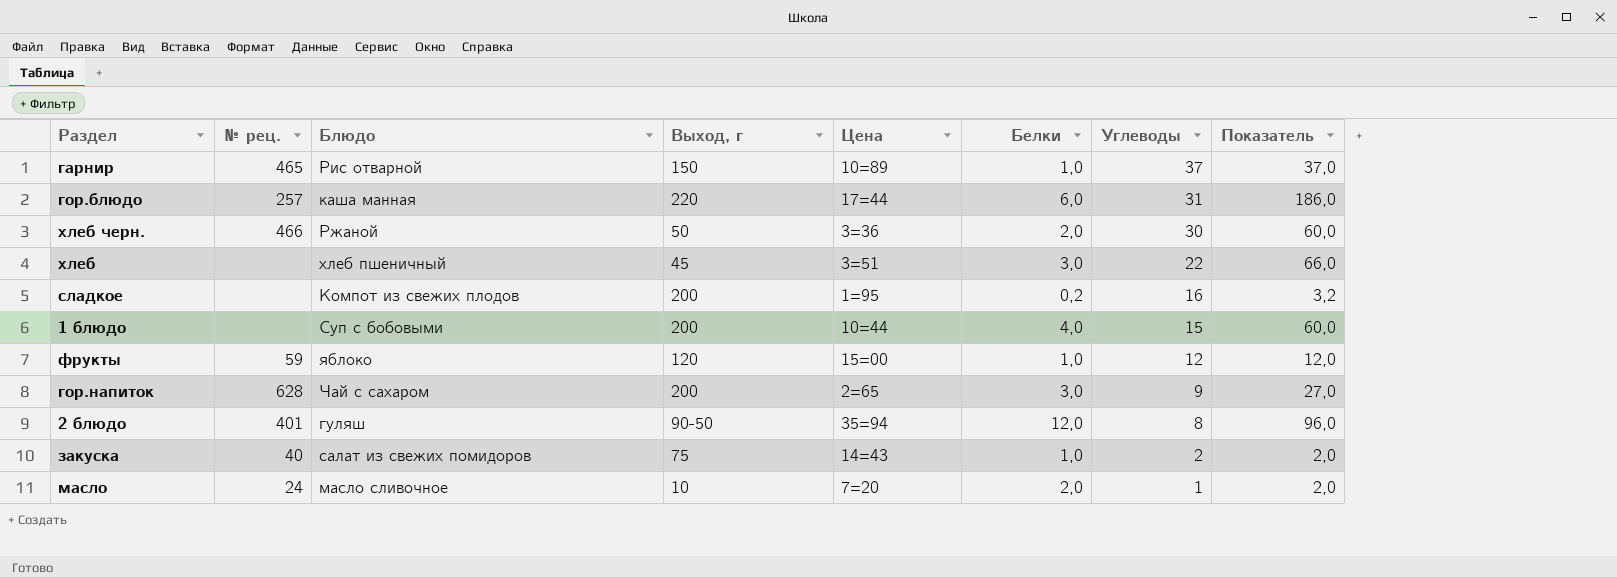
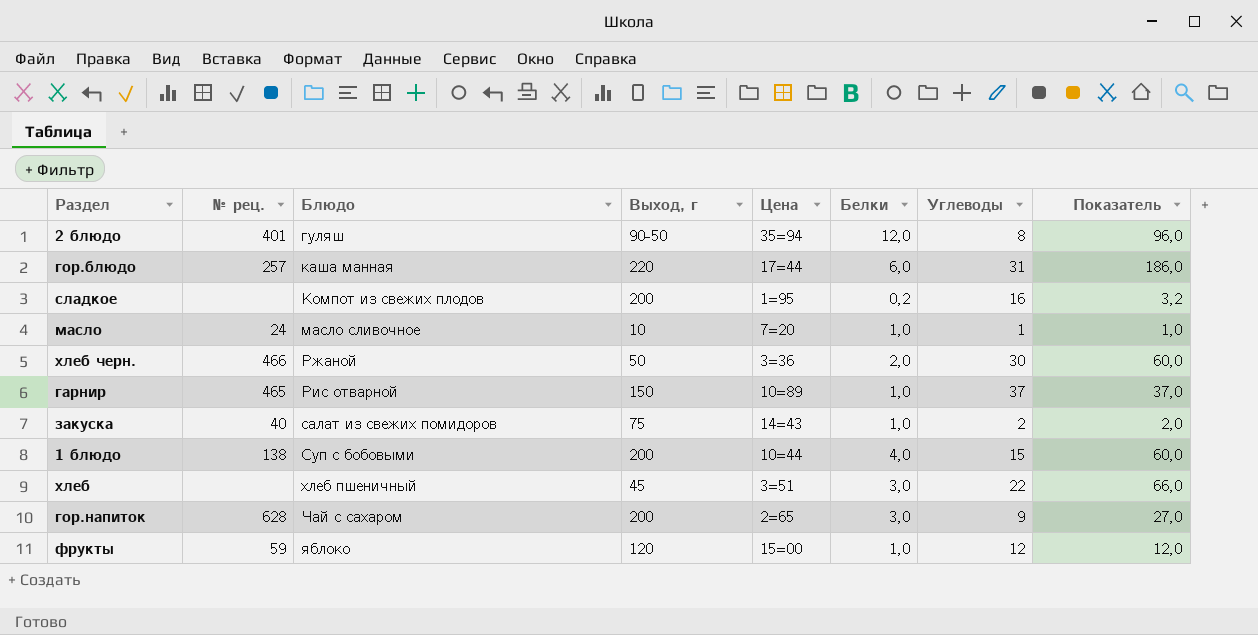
row order: Углеводы descending -> Блюдо ascending
масло | Белки: 2,0 -> 1,0
масло | Показатель: 2,0 -> 1,0
1 блюдо | № рец.: none -> 138

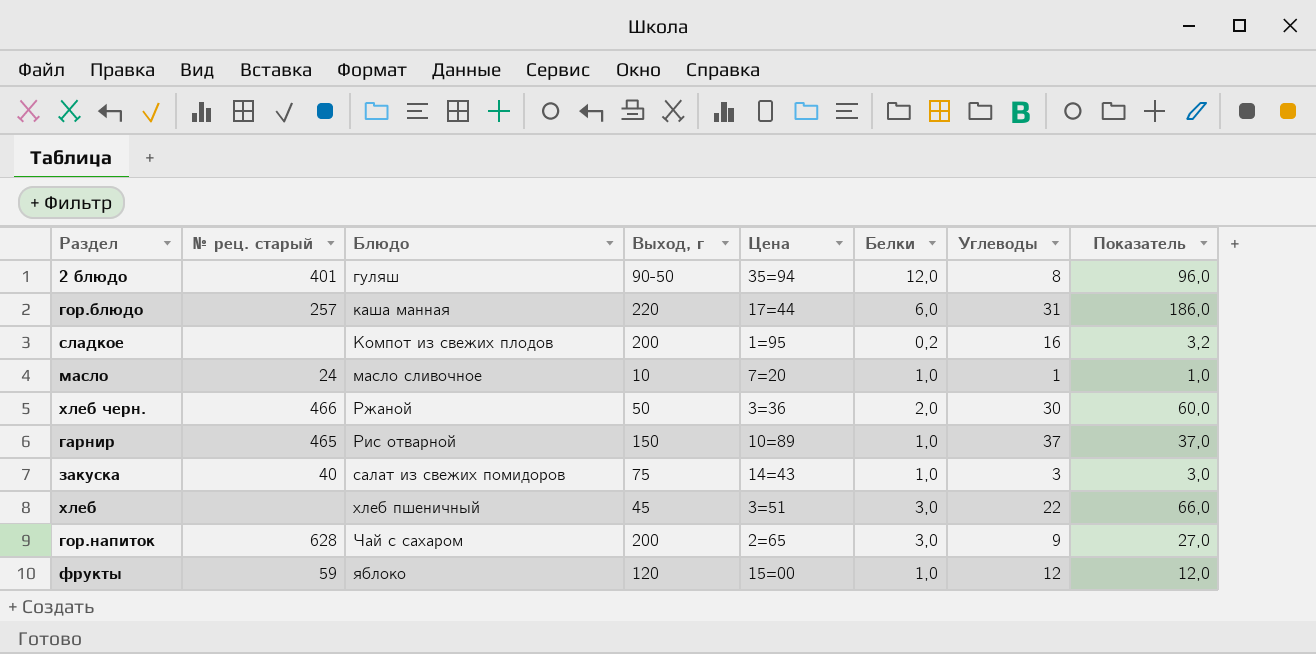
column name: № рец. -> № рец. старый
row 1 блюдо: 138 | Суп с бобовыми | 200 | 10=44 | 4,0 | 15 | 60,0 -> none
закуска | Углеводы: 2 -> 3
закуска | Показатель: 2,0 -> 3,0

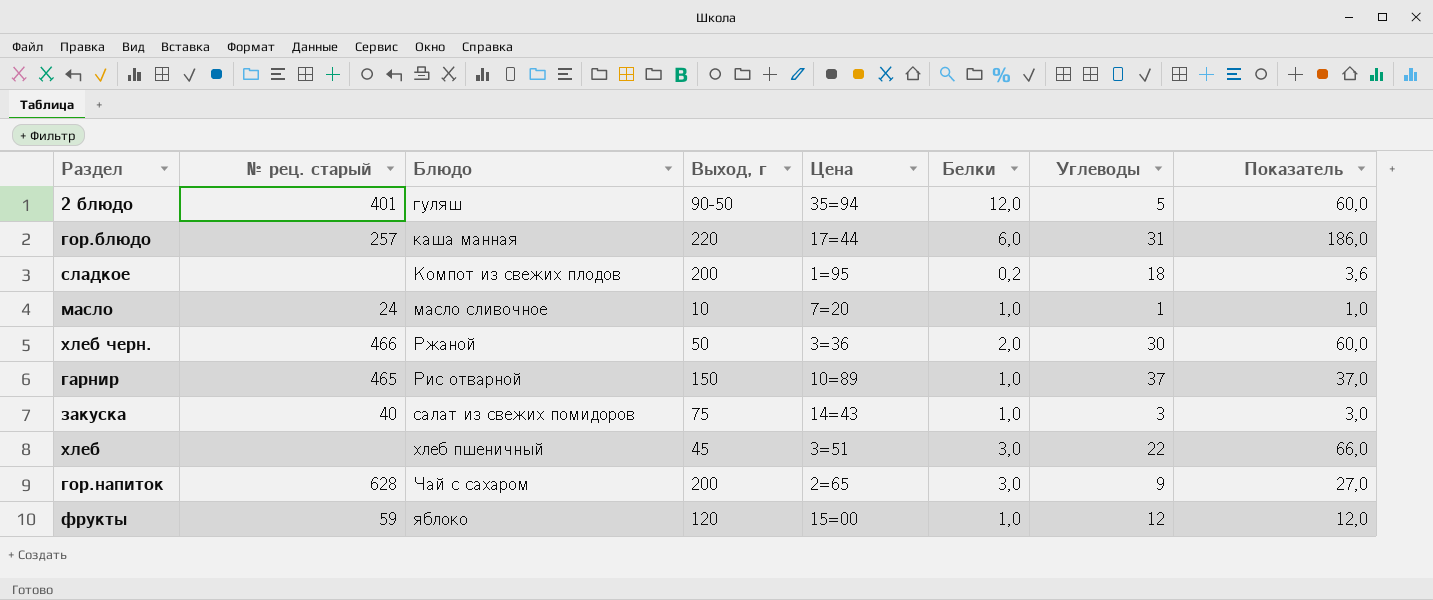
2 блюдо | Углеводы: 8 -> 5
2 блюдо | Показатель: 96,0 -> 60,0
сладкое | Углеводы: 16 -> 18
сладкое | Показатель: 3,2 -> 3,6

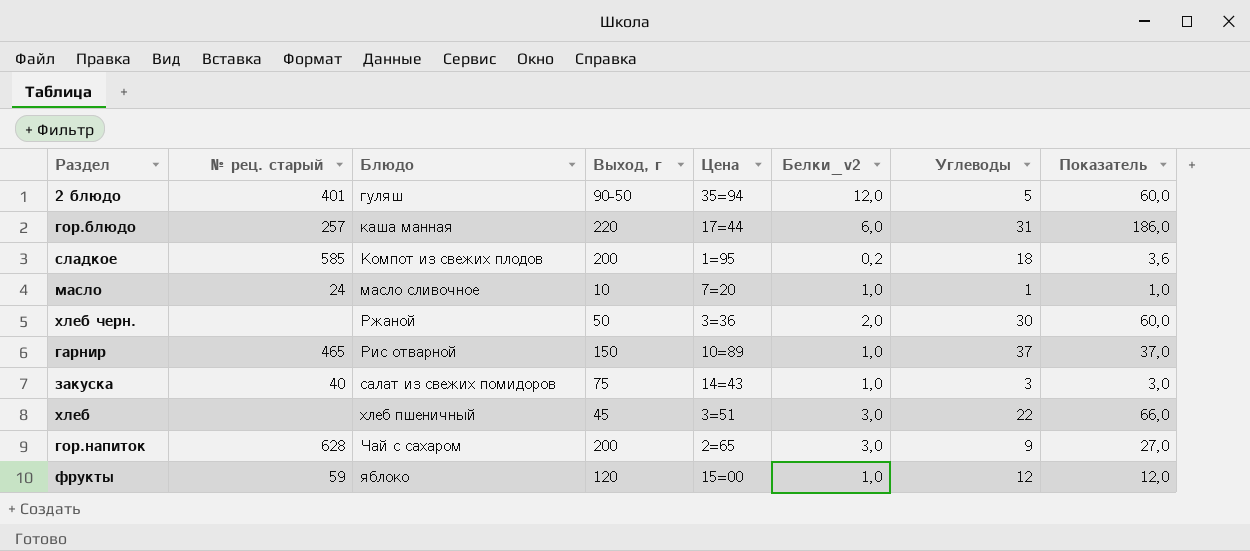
column name: Белки -> Белки_v2
сладкое | № рец. старый: none -> 585
хлеб черн. | № рец. старый: 466 -> none

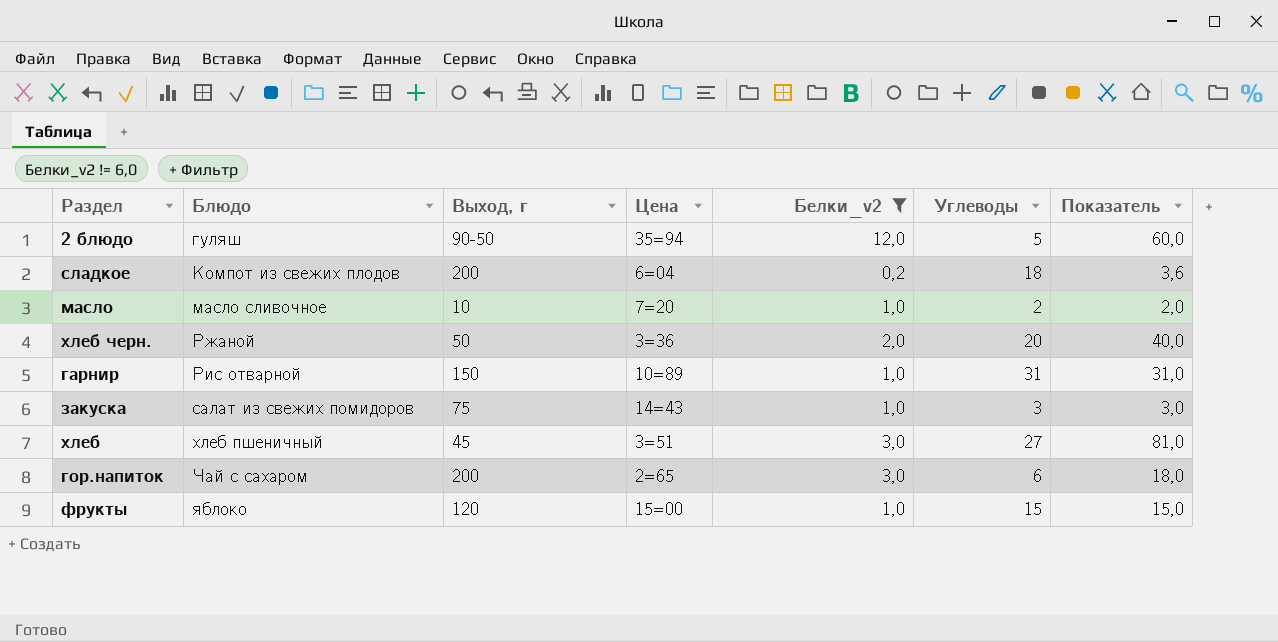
filter: none -> Белки_v2 != 6,0
column № рец. старый | position: 2 -> none
сладкое | Цена: 1=95 -> 6=04
масло | Углеводы: 1 -> 2
масло | Показатель: 1,0 -> 2,0
хлеб черн. | Углеводы: 30 -> 20
хлеб черн. | Показатель: 60,0 -> 40,0
гарнир | Углеводы: 37 -> 31
гарнир | Показатель: 37,0 -> 31,0
хлеб | Углеводы: 22 -> 27
хлеб | Показатель: 66,0 -> 81,0
гор.напиток | Углеводы: 9 -> 6
гор.напиток | Показатель: 27,0 -> 18,0
фрукты | Углеводы: 12 -> 15
фрукты | Показатель: 12,0 -> 15,0

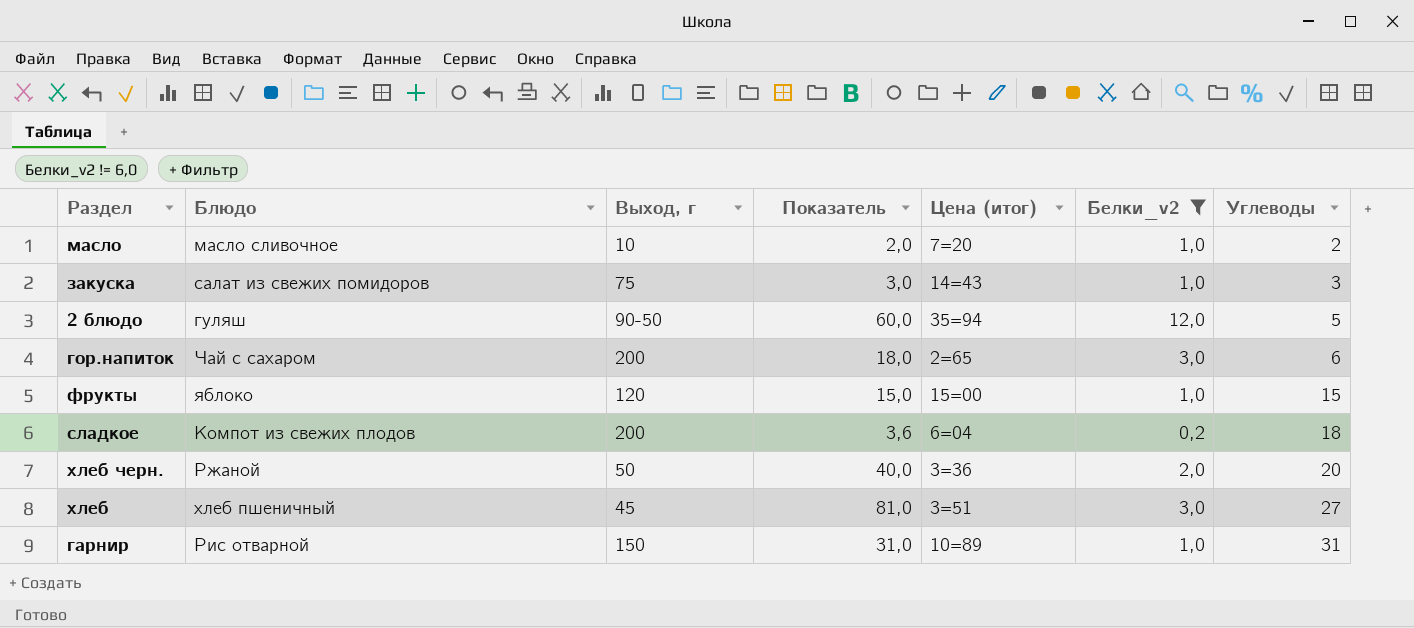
row order: Блюдо ascending -> Углеводы ascending
column Показатель | position: 7 -> 4
column name: Цена -> Цена (итог)

